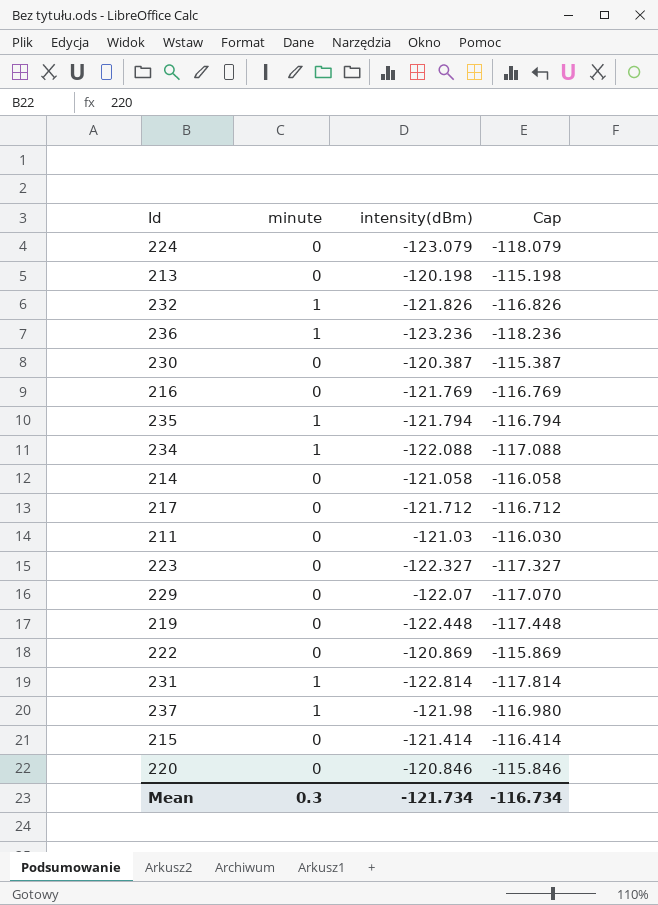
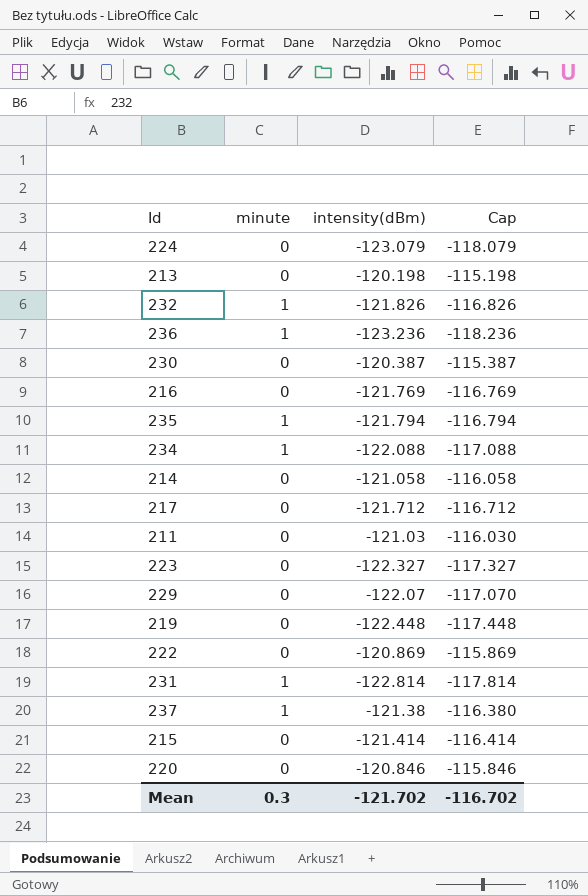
237 | intensity(dBm): -121.98 -> -121.38
237 | Cap: -116.980 -> -116.380
Mean | intensity(dBm): -121.734 -> -121.702
Mean | Cap: -116.734 -> -116.702

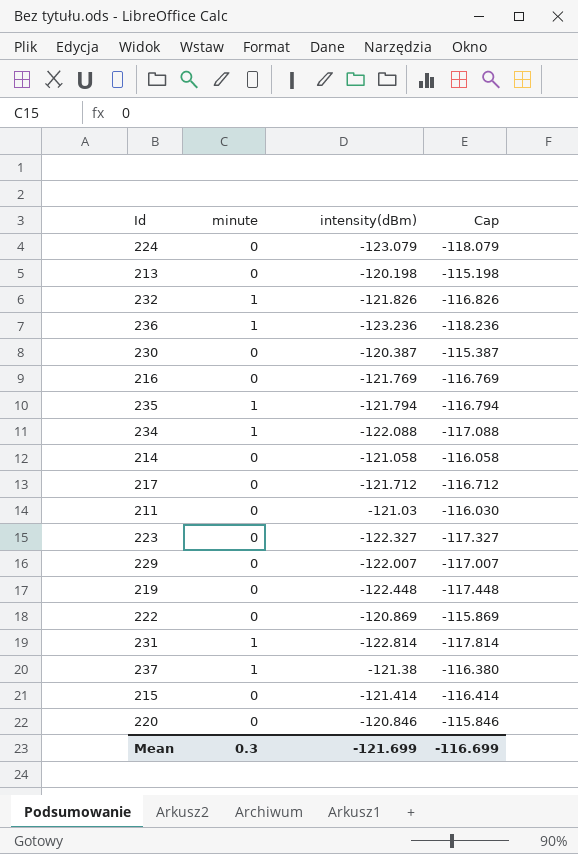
229 | intensity(dBm): -122.07 -> -122.007
229 | Cap: -117.070 -> -117.007
Mean | intensity(dBm): -121.702 -> -121.699
Mean | Cap: -116.702 -> -116.699

